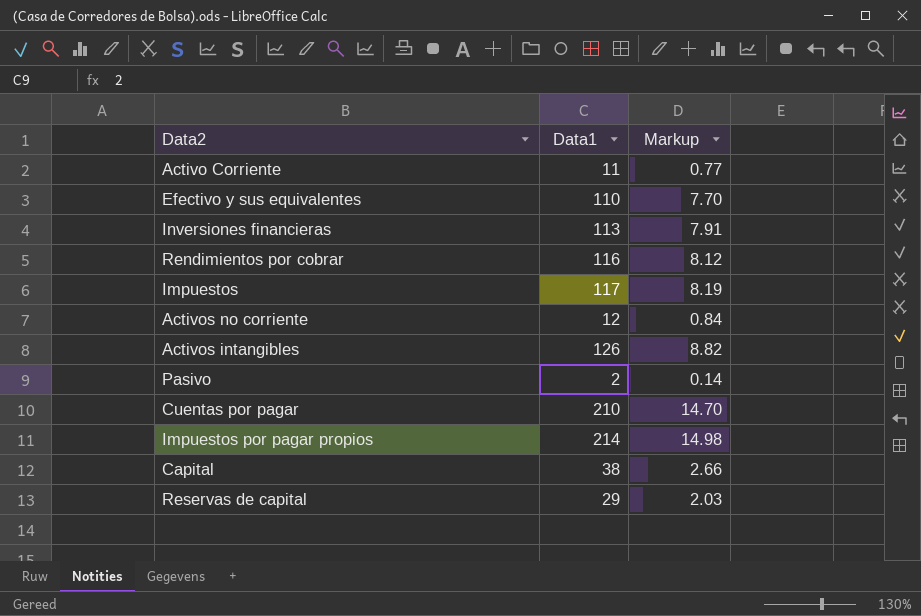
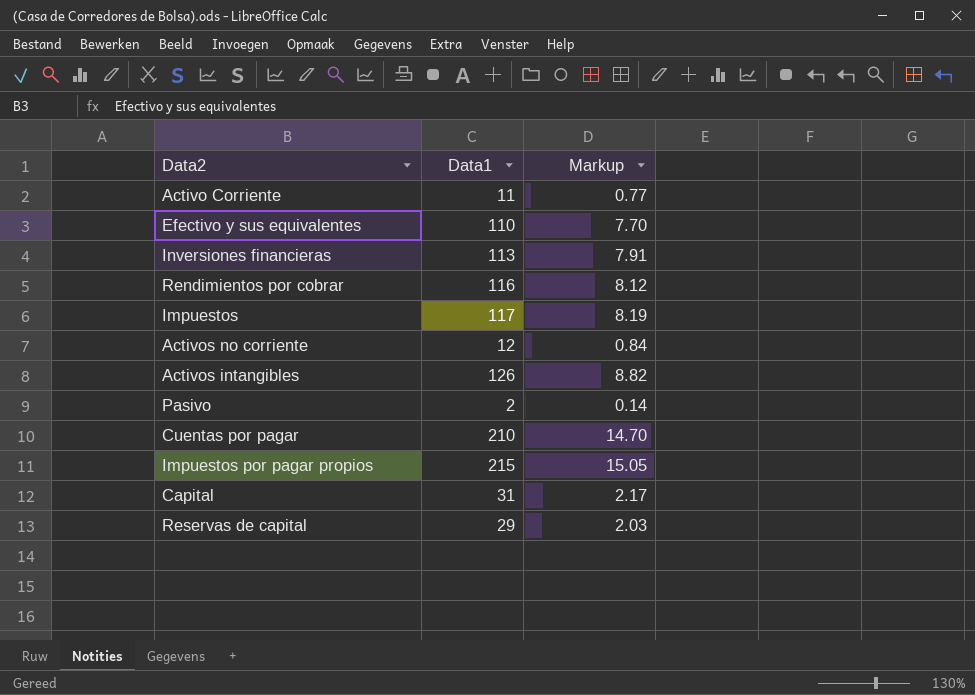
Impuestos por pagar propios | Data1: 214 -> 215
Impuestos por pagar propios | Markup: 14.98 -> 15.05
Capital | Data1: 38 -> 31
Capital | Markup: 2.66 -> 2.17

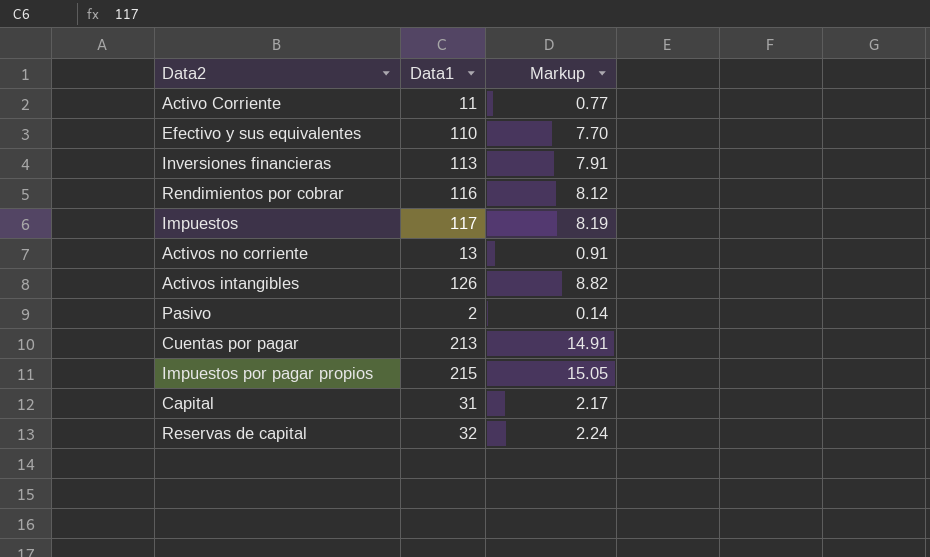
Activos no corriente | Data1: 12 -> 13
Activos no corriente | Markup: 0.84 -> 0.91
Cuentas por pagar | Data1: 210 -> 213
Cuentas por pagar | Markup: 14.70 -> 14.91
Reservas de capital | Data1: 29 -> 32
Reservas de capital | Markup: 2.03 -> 2.24

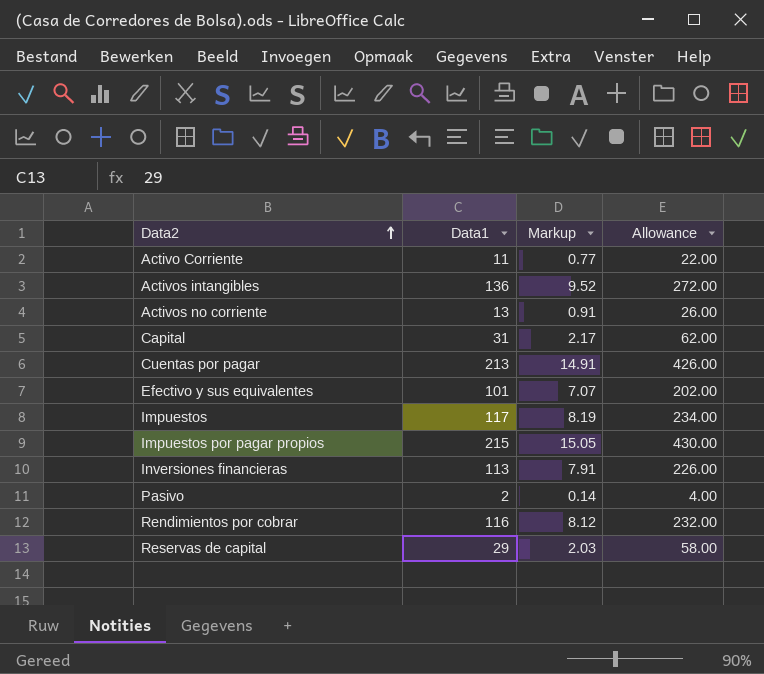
row order: none -> Data2 ascending
column Allowance | formula: none -> [Data1] * 2
Activos intangibles | Data1: 126 -> 136
Activos intangibles | Markup: 8.82 -> 9.52
Efectivo y sus equivalentes | Data1: 110 -> 101
Efectivo y sus equivalentes | Markup: 7.70 -> 7.07
Reservas de capital | Data1: 32 -> 29
Reservas de capital | Markup: 2.24 -> 2.03

